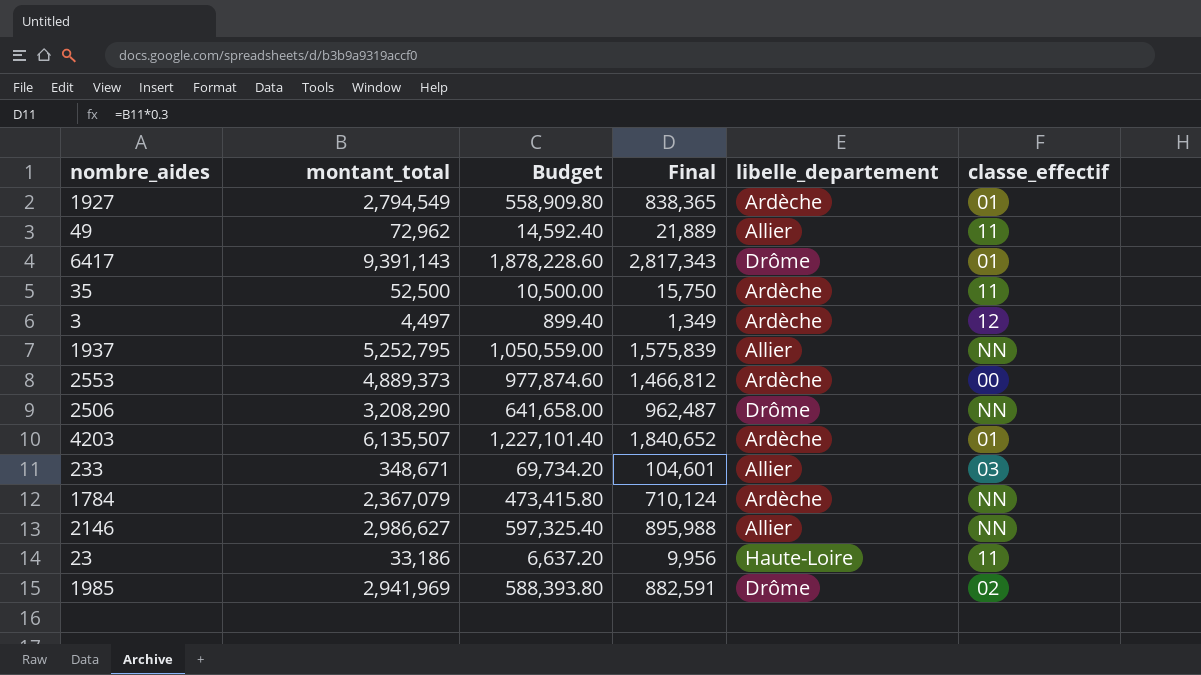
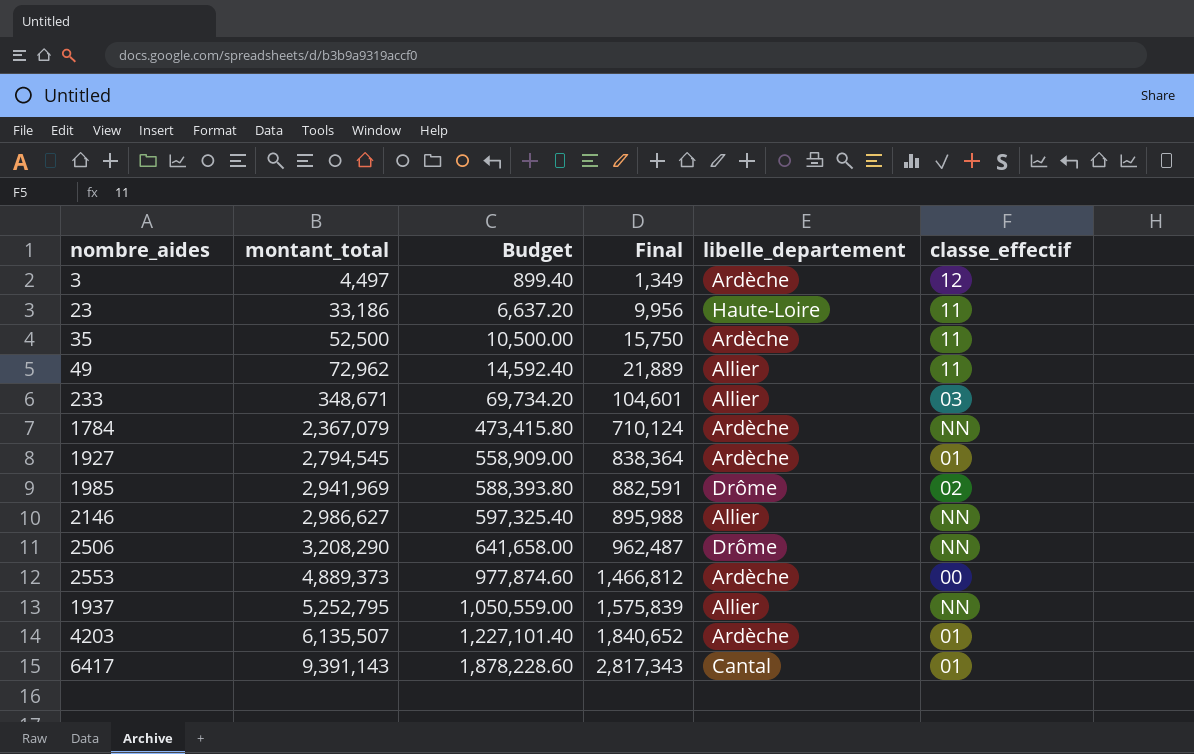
row order: none -> montant_total ascending
1927 | montant_total: 2,794,549 -> 2,794,545
1927 | Budget: 558,909.80 -> 558,909.00
1927 | Final: 838,365 -> 838,364
6417 | libelle_departement: Drôme -> Cantal

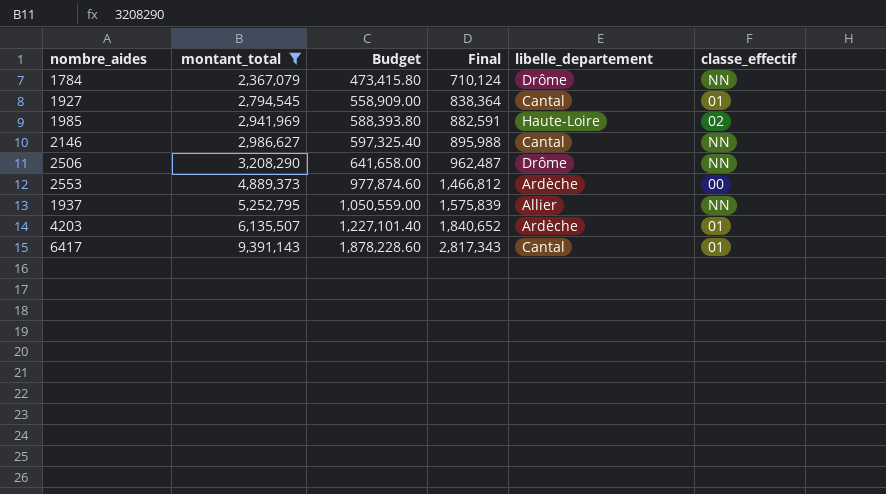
filter: none -> montant_total >= 2,367,079
1784 | libelle_departement: Ardèche -> Drôme
1927 | libelle_departement: Ardèche -> Cantal
1985 | libelle_departement: Drôme -> Haute-Loire
2146 | libelle_departement: Allier -> Cantal

